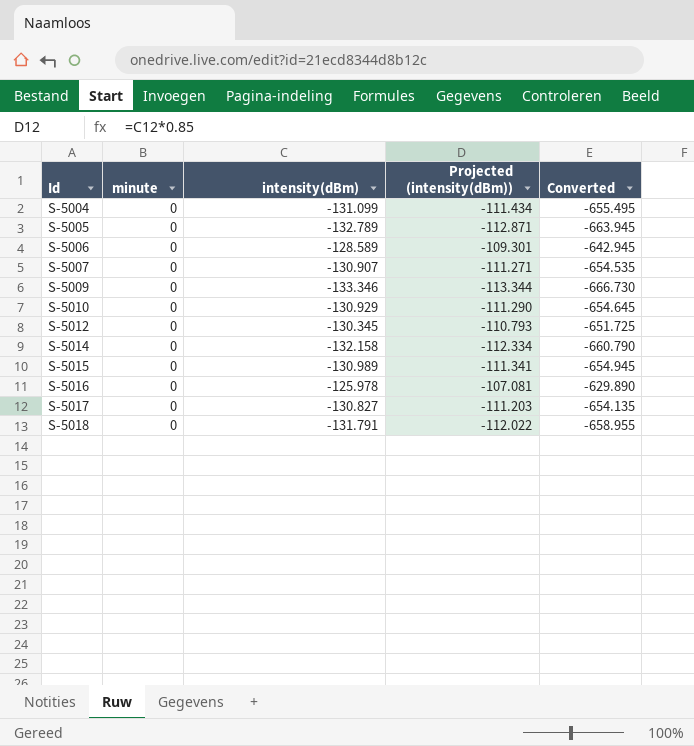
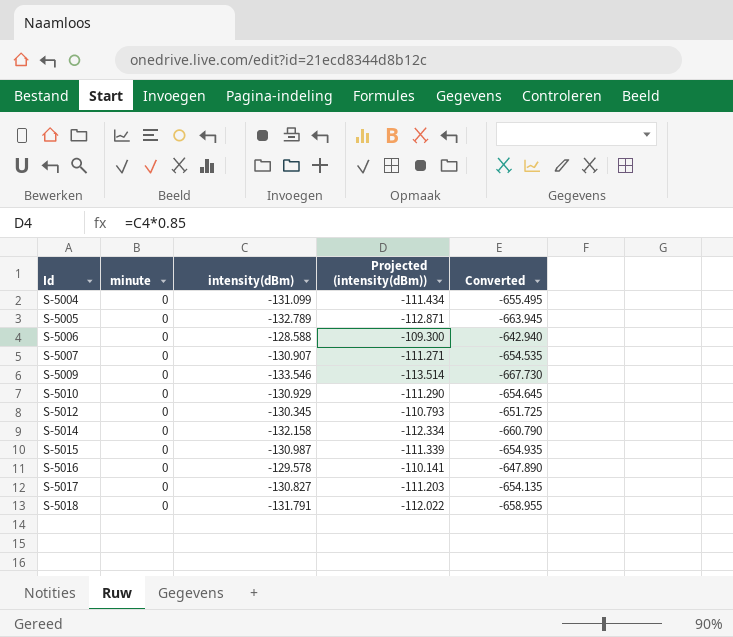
S-5006 | intensity(dBm): -128.589 -> -128.588
S-5006 | Projected (intensity(dBm)): -109.301 -> -109.300
S-5006 | Converted: -642.945 -> -642.940
S-5009 | intensity(dBm): -133.346 -> -133.546
S-5009 | Projected (intensity(dBm)): -113.344 -> -113.514
S-5009 | Converted: -666.730 -> -667.730
S-5015 | intensity(dBm): -130.989 -> -130.987
S-5015 | Projected (intensity(dBm)): -111.341 -> -111.339
S-5015 | Converted: -654.945 -> -654.935
S-5016 | intensity(dBm): -125.978 -> -129.578
S-5016 | Projected (intensity(dBm)): -107.081 -> -110.141
S-5016 | Converted: -629.890 -> -647.890

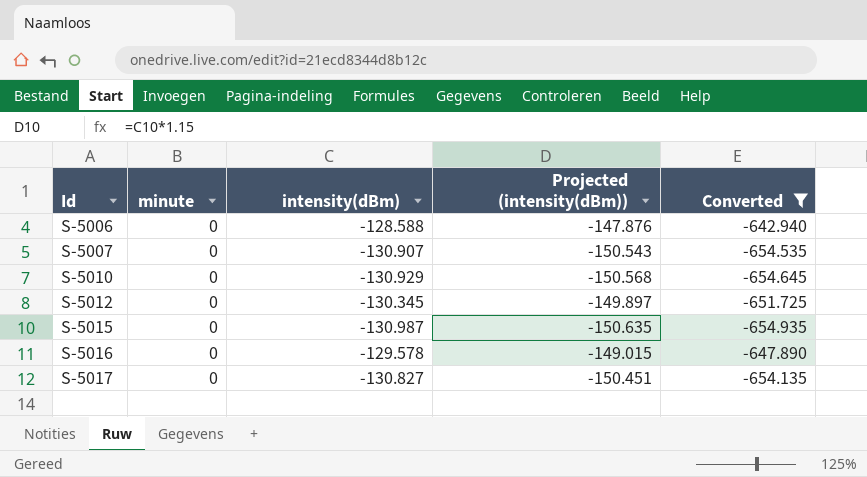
filter: none -> Converted >= -654.935
column Projected (intensity(dBm)) | formula: [intensity(dBm)] * 0.85 -> [intensity(dBm)] * 1.15

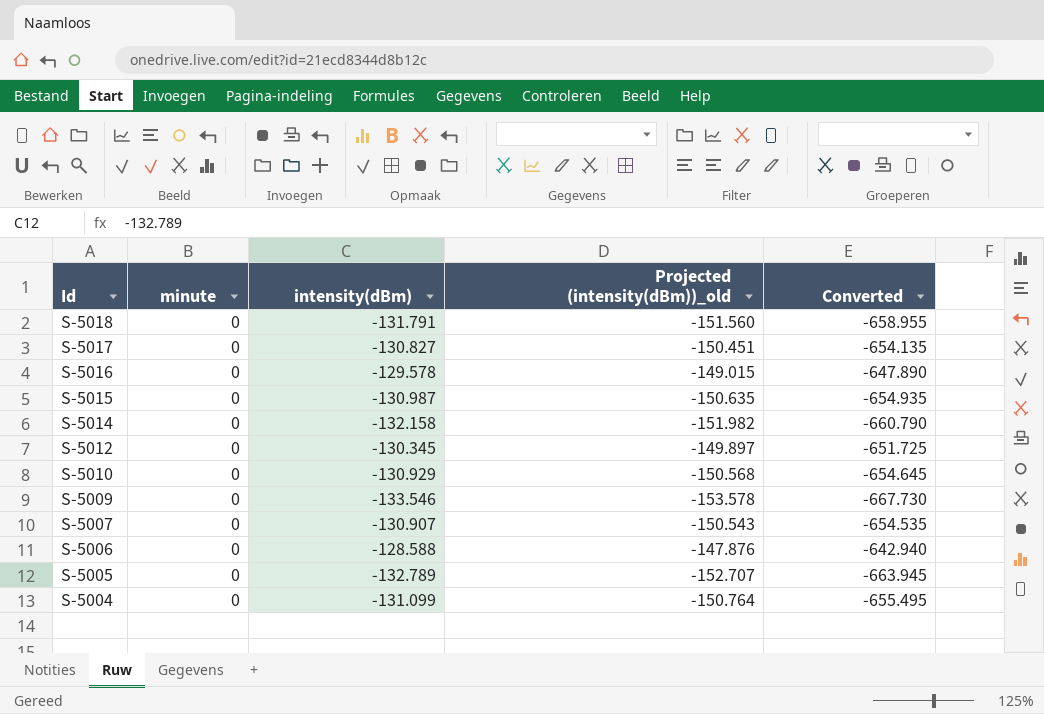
filter: Converted >= -654.935 -> none
row order: Id ascending -> Id descending
column name: Projected (intensity(dBm)) -> Projected (intensity(dBm))_old

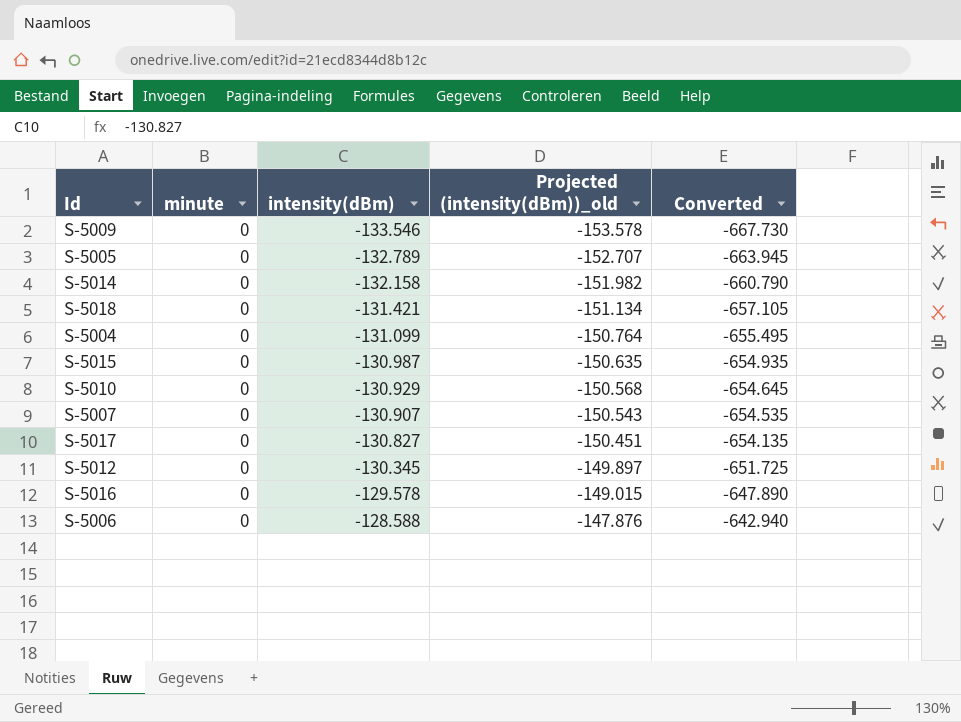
row order: Id descending -> intensity(dBm) ascending
S-5018 | intensity(dBm): -131.791 -> -131.421
S-5018 | Projected (intensity(dBm))_old: -151.560 -> -151.134
S-5018 | Converted: -658.955 -> -657.105

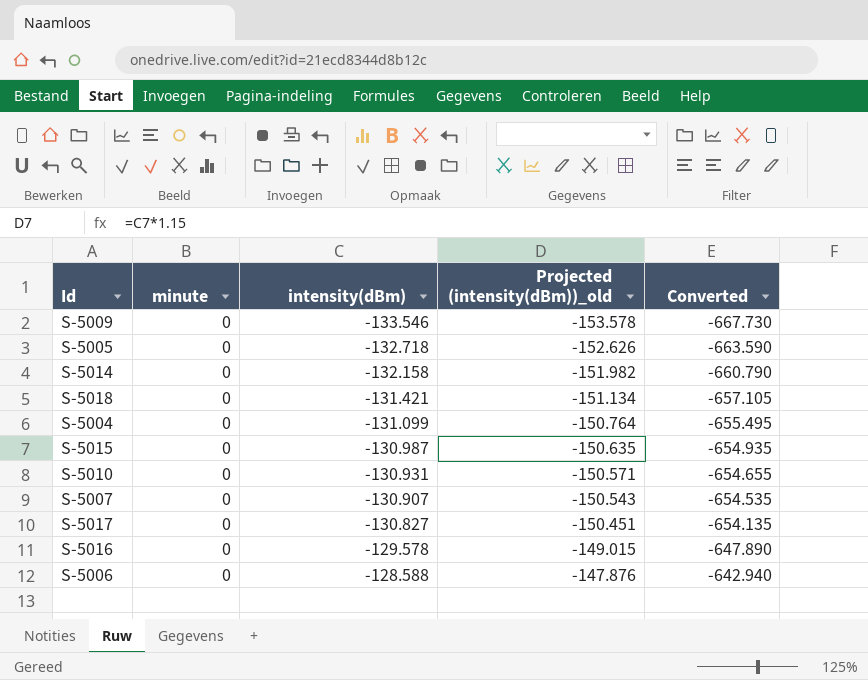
row S-5012: 0 | -130.345 | -149.897 | -651.725 -> none
S-5005 | intensity(dBm): -132.789 -> -132.718
S-5005 | Projected (intensity(dBm))_old: -152.707 -> -152.626
S-5005 | Converted: -663.945 -> -663.590
S-5010 | intensity(dBm): -130.929 -> -130.931
S-5010 | Projected (intensity(dBm))_old: -150.568 -> -150.571
S-5010 | Converted: -654.645 -> -654.655

